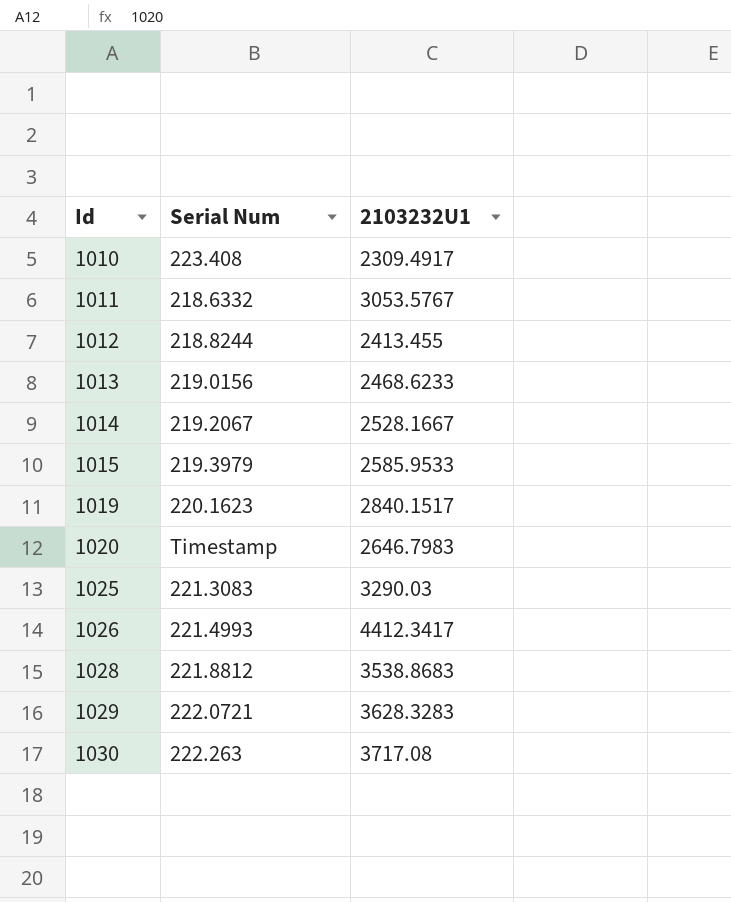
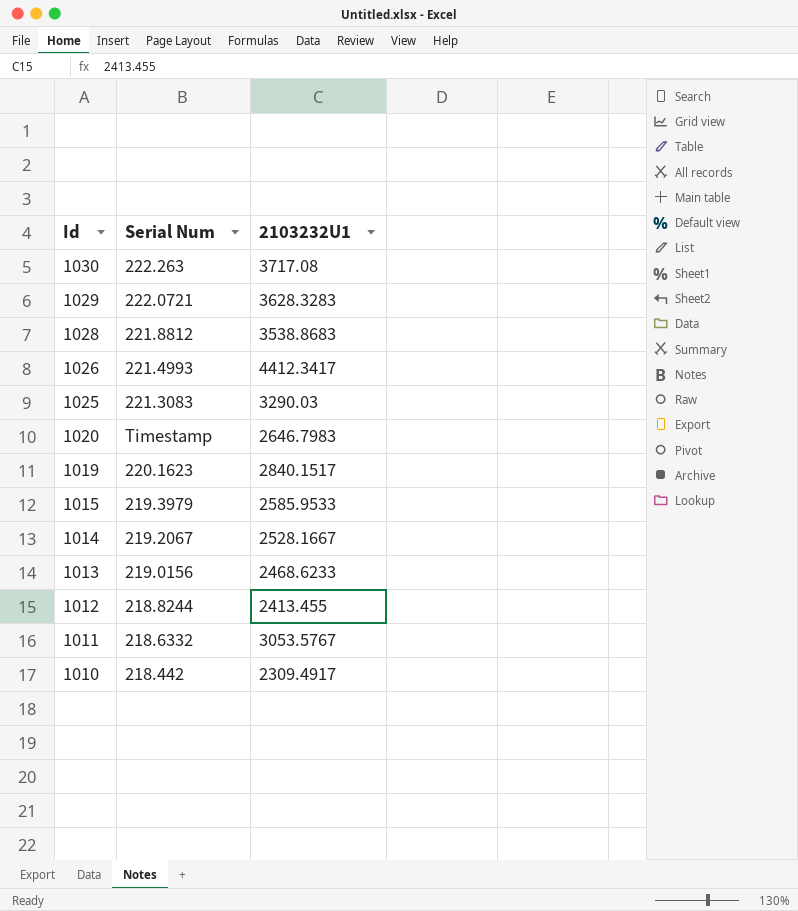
row order: Id ascending -> Id descending
1010 | Serial Num: 223.408 -> 218.442

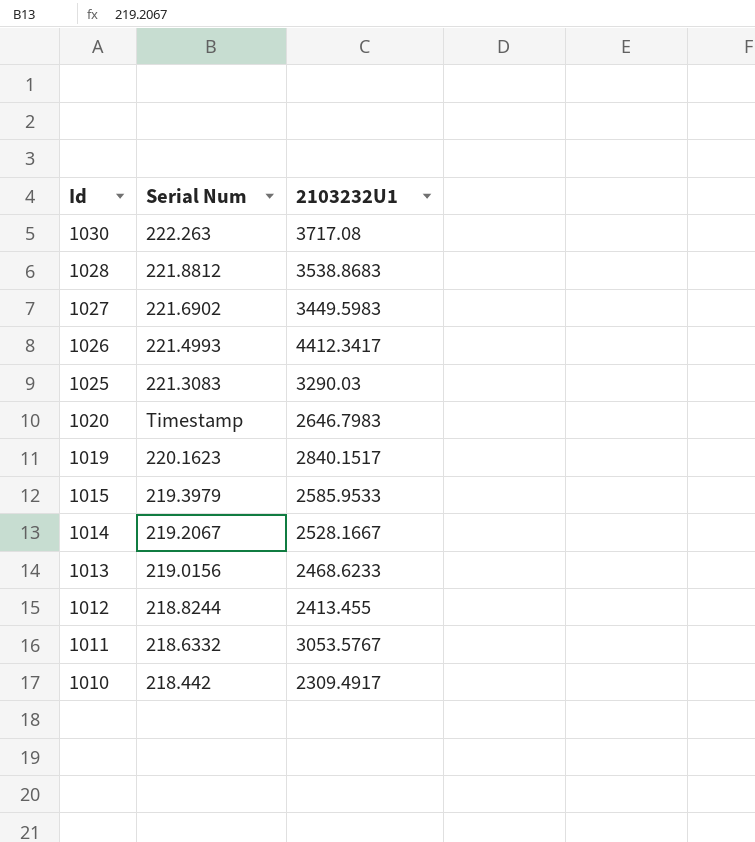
row 1029: 222.0721 | 3628.3283 -> none
row 1027: none -> 221.6902 | 3449.5983

